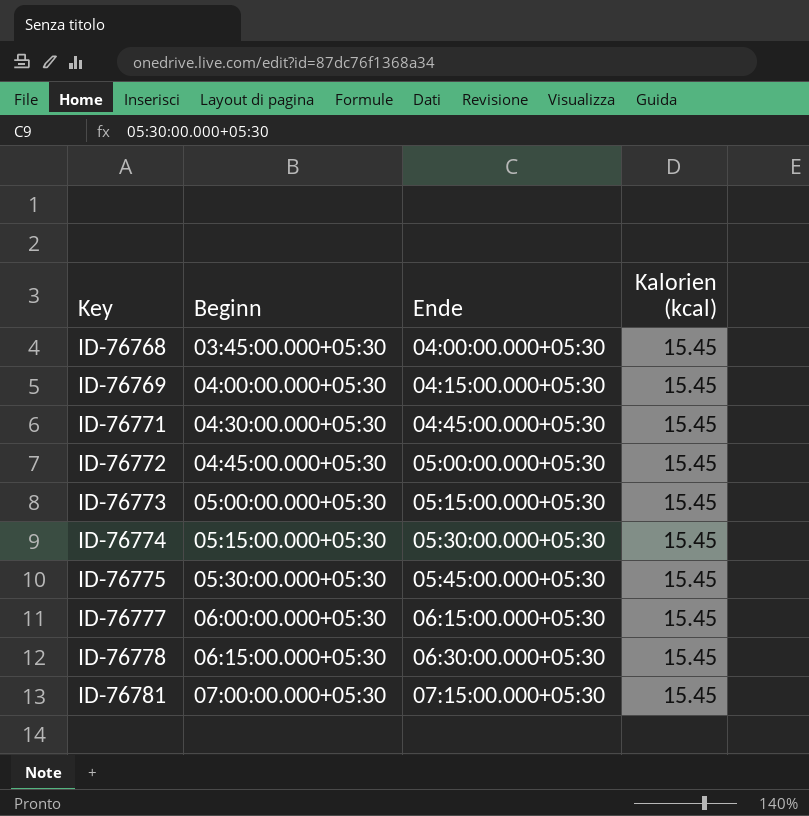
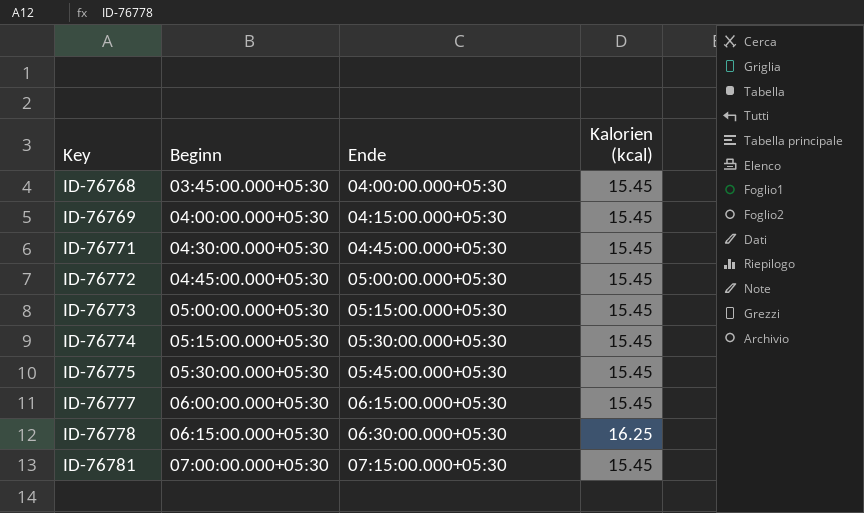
ID-76778 | Kalorien (kcal): 15.45 -> 16.25

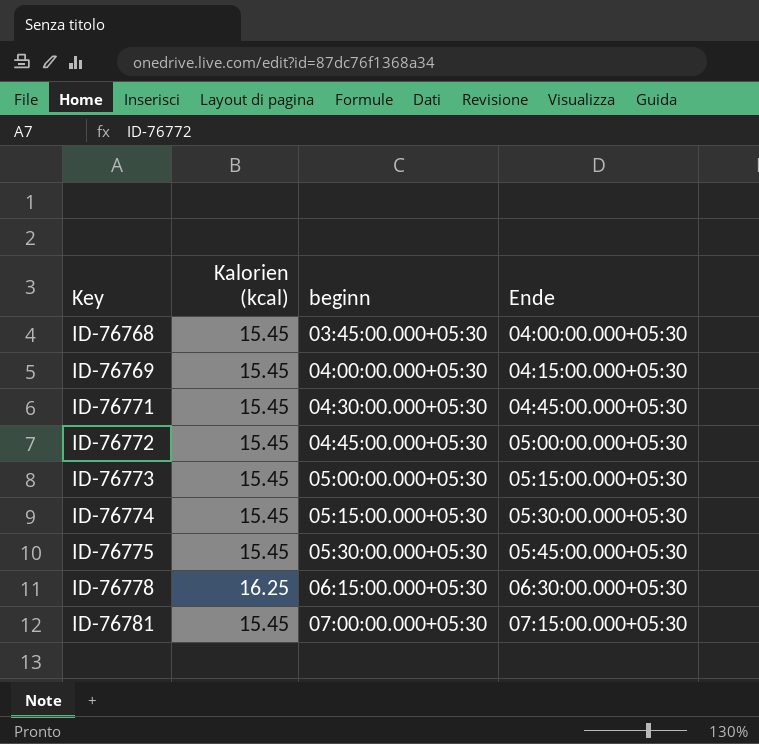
column Kalorien (kcal) | position: 4 -> 2
column name: Beginn -> beginn
row ID-76777: 06:00:00.000+05:30 | 06:15:00.000+05:30 | 15.45 -> none

